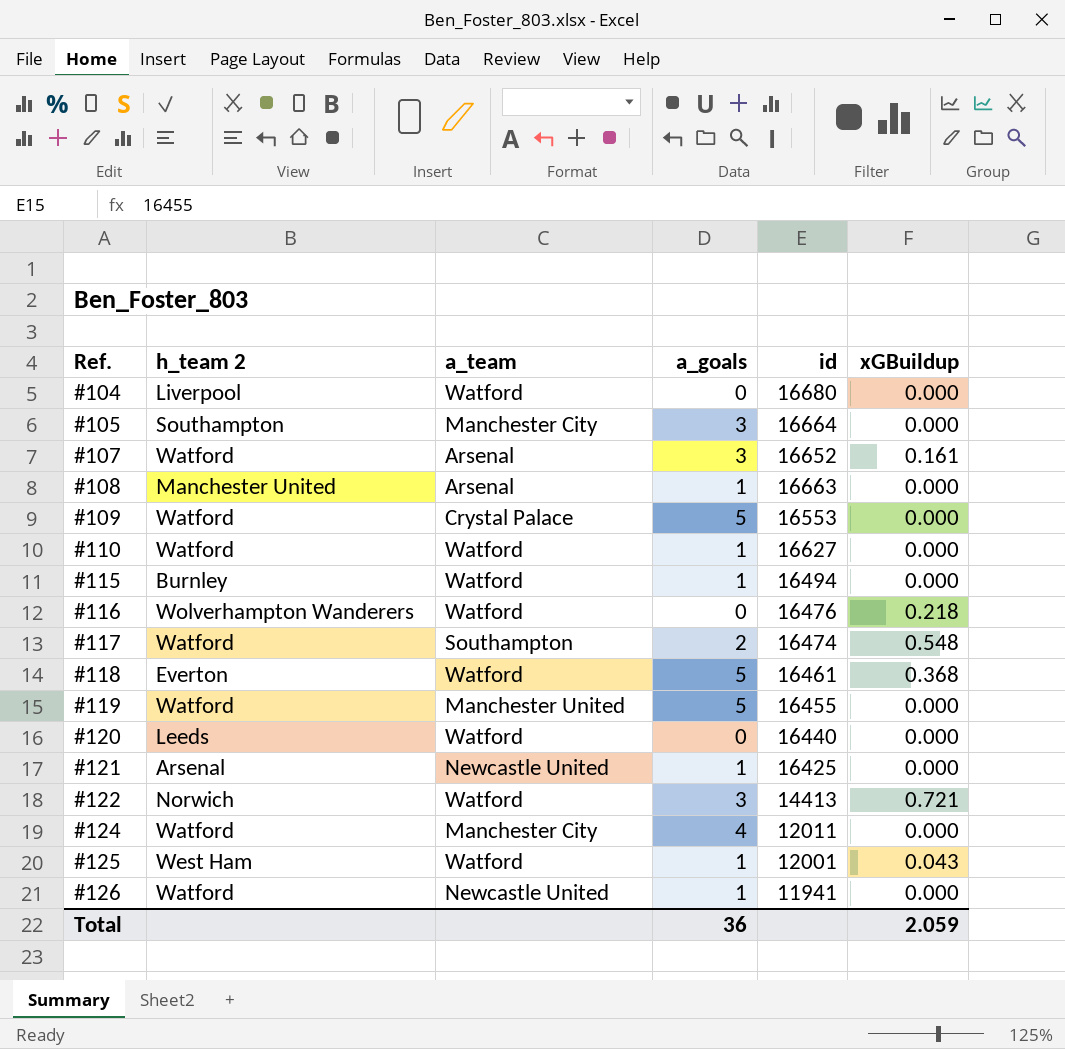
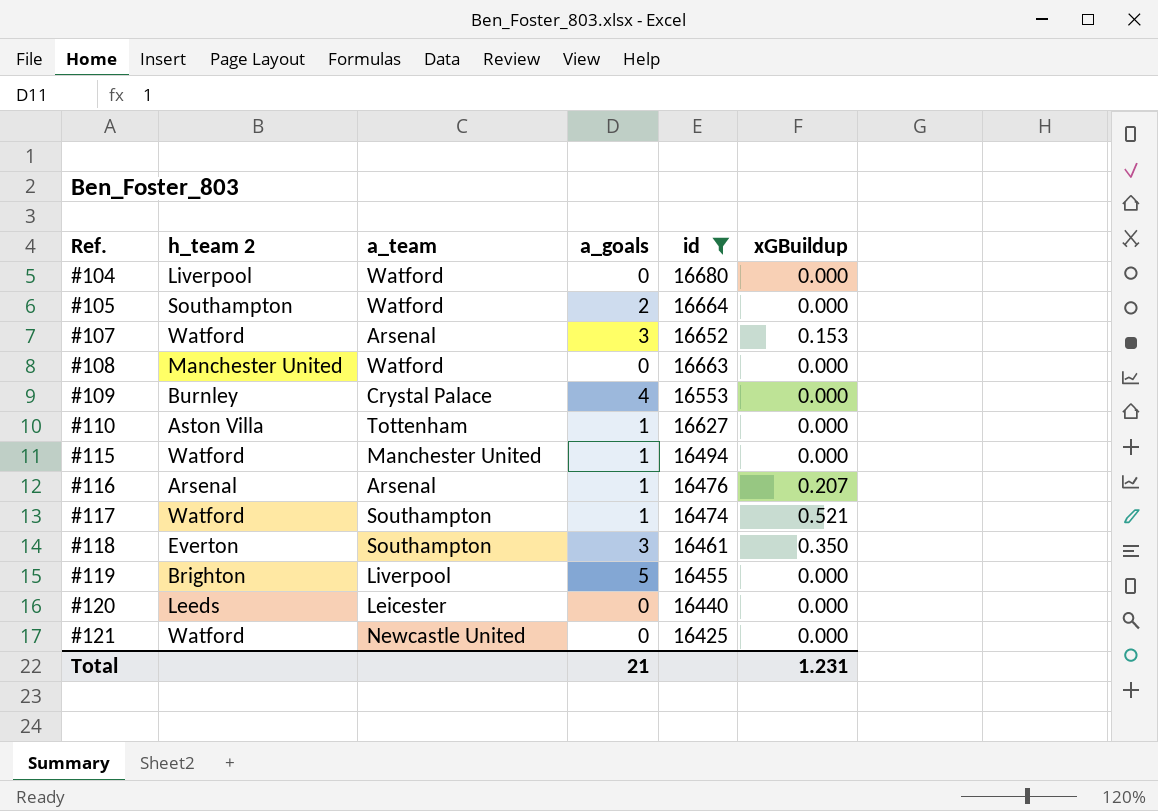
filter: none -> id >= 16425
#105 | a_team: Manchester City -> Watford
#105 | a_goals: 3 -> 2
#107 | xGBuildup: 0.161 -> 0.153
#108 | a_team: Arsenal -> Watford
#108 | a_goals: 1 -> 0
#109 | h_team 2: Watford -> Burnley
#109 | a_goals: 5 -> 4
#110 | h_team 2: Watford -> Aston Villa
#110 | a_team: Watford -> Tottenham
#115 | h_team 2: Burnley -> Watford
#115 | a_team: Watford -> Manchester United
#116 | h_team 2: Wolverhampton Wanderers -> Arsenal
#116 | a_team: Watford -> Arsenal
#116 | a_goals: 0 -> 1
#116 | xGBuildup: 0.218 -> 0.207
#117 | a_goals: 2 -> 1
#117 | xGBuildup: 0.548 -> 0.521
#118 | a_team: Watford -> Southampton
#118 | a_goals: 5 -> 3
#118 | xGBuildup: 0.368 -> 0.350
#119 | h_team 2: Watford -> Brighton
#119 | a_team: Manchester United -> Liverpool
#120 | a_team: Watford -> Leicester
#121 | h_team 2: Arsenal -> Watford
#121 | a_goals: 1 -> 0
Total | a_goals: 36 -> 21
Total | xGBuildup: 2.059 -> 1.231

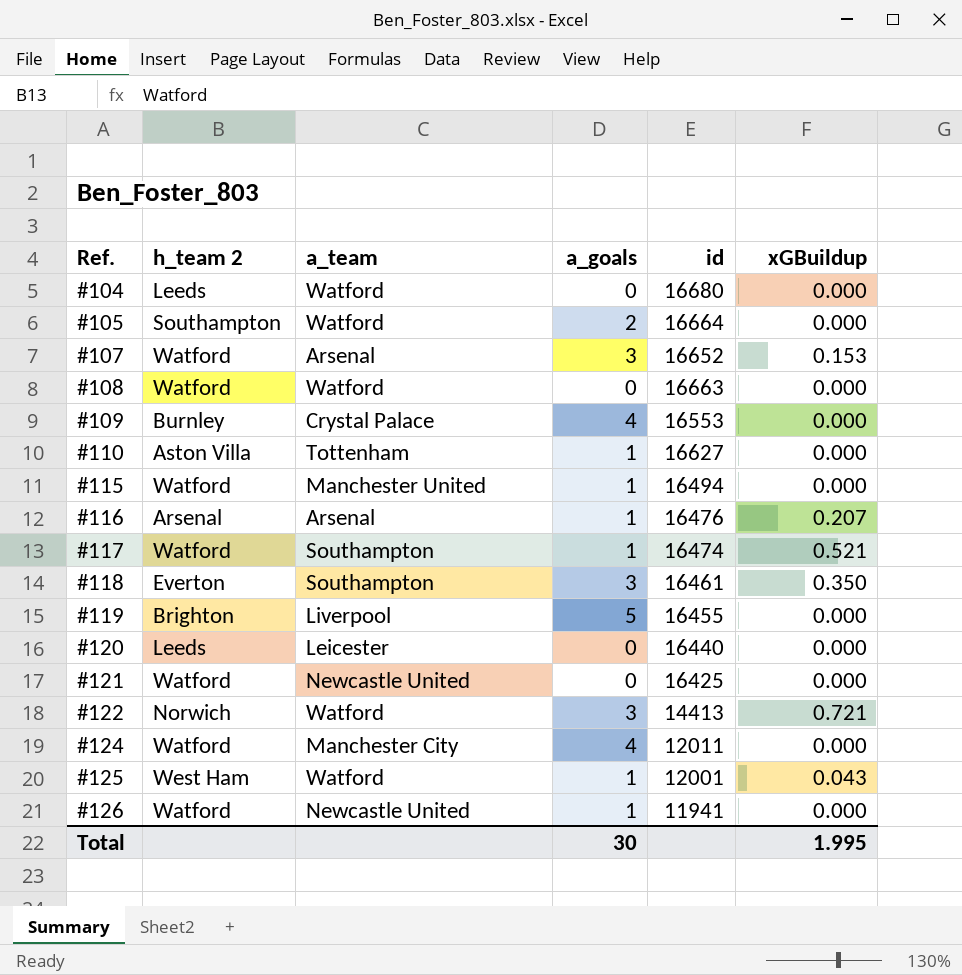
filter: id >= 16425 -> none
#104 | h_team 2: Liverpool -> Leeds
#108 | h_team 2: Manchester United -> Watford
Total | a_goals: 21 -> 30
Total | xGBuildup: 1.231 -> 1.995

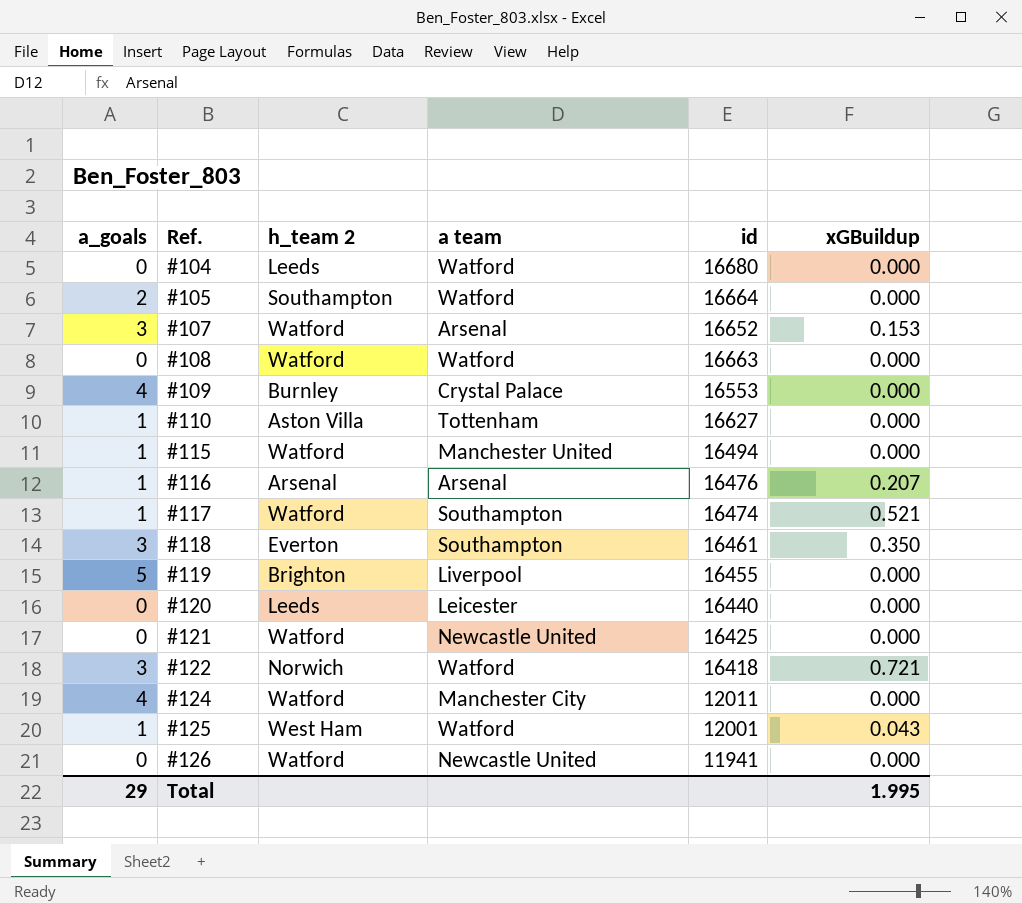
column a_goals | position: 4 -> 1
column name: a_team -> a team
#122 | id: 14413 -> 16418
#126 | a_goals: 1 -> 0
Total | a_goals: 30 -> 29

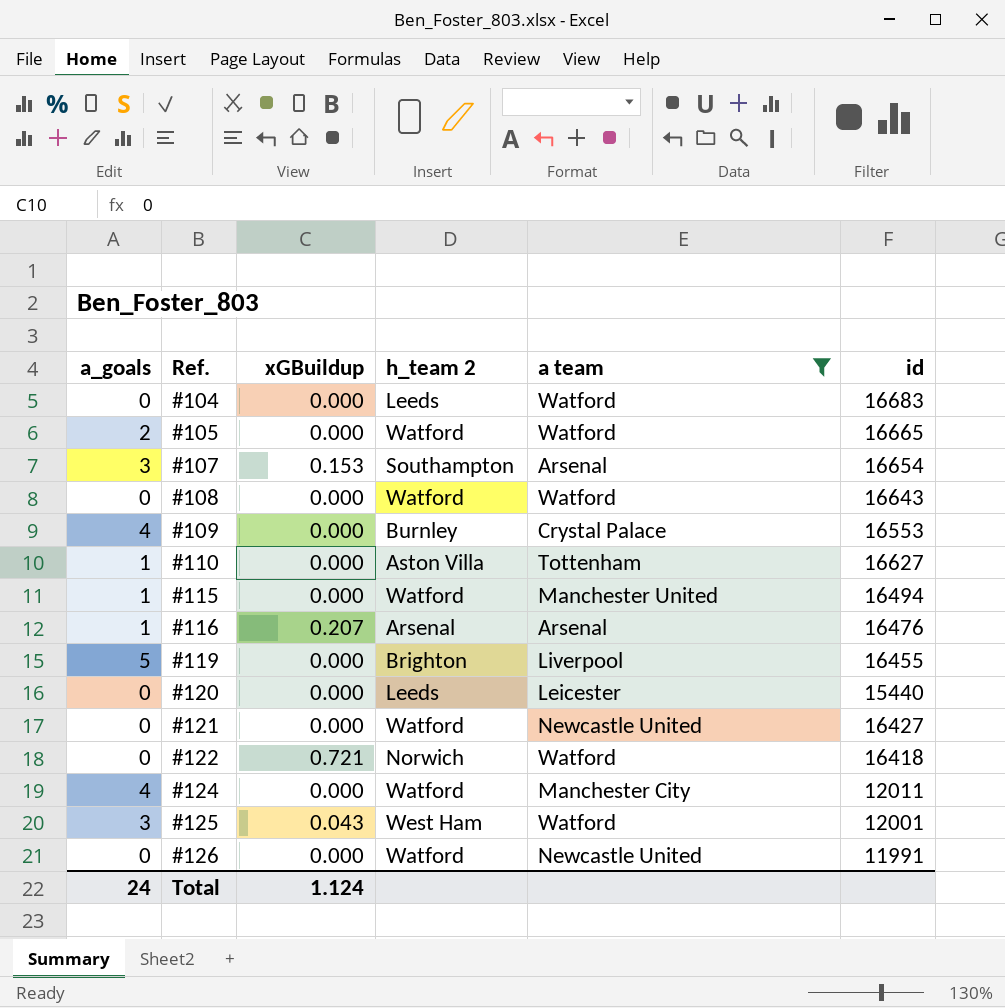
filter: none -> a team != Southampton
column xGBuildup | position: 6 -> 3
#104 | id: 16680 -> 16683
#105 | h_team 2: Southampton -> Watford
#105 | id: 16664 -> 16665
#107 | h_team 2: Watford -> Southampton
#107 | id: 16652 -> 16654
#108 | id: 16663 -> 16643
#120 | id: 16440 -> 15440
#121 | id: 16425 -> 16427
#122 | a_goals: 3 -> 0
#125 | a_goals: 1 -> 3
#126 | id: 11941 -> 11991
Total | a_goals: 29 -> 24
Total | xGBuildup: 1.995 -> 1.124

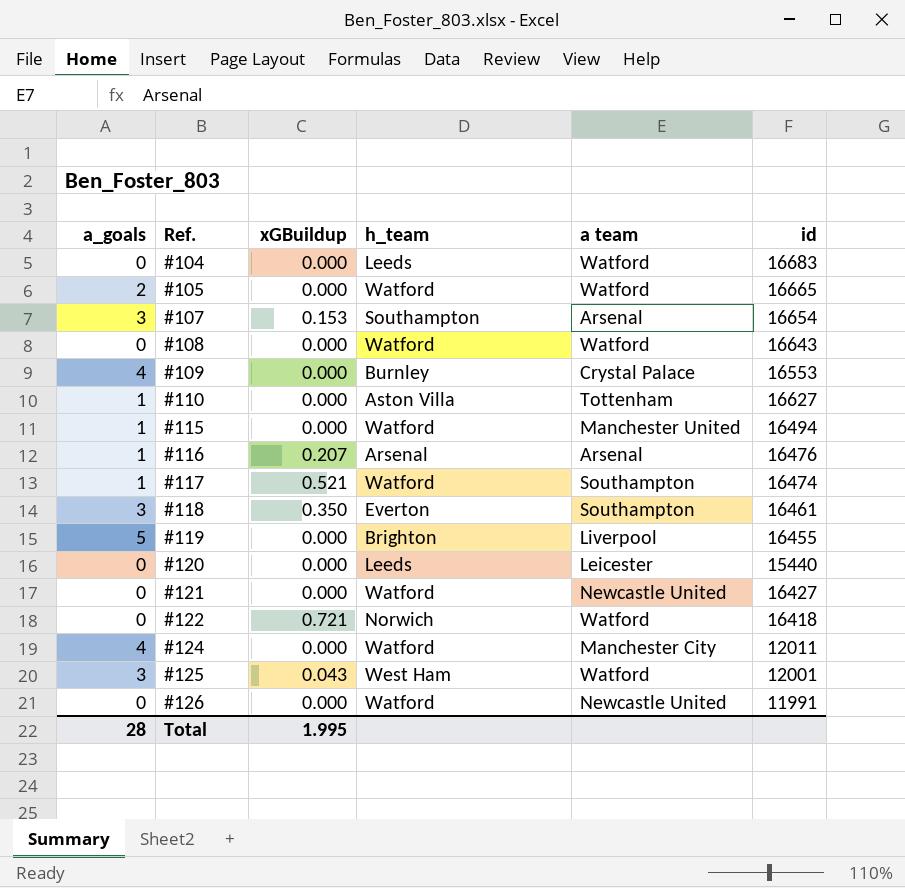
filter: a team != Southampton -> none
column name: h_team 2 -> h_team
Total | a_goals: 24 -> 28
Total | xGBuildup: 1.124 -> 1.995

